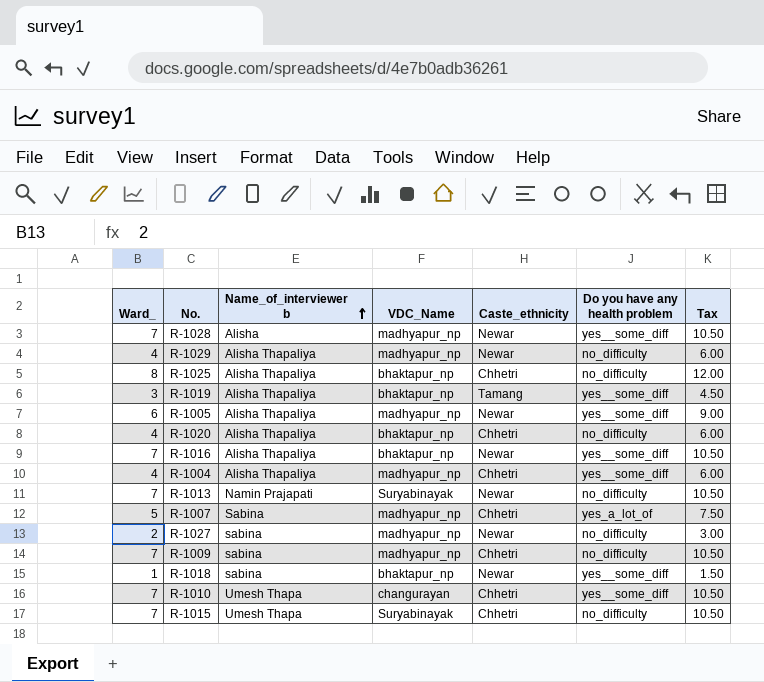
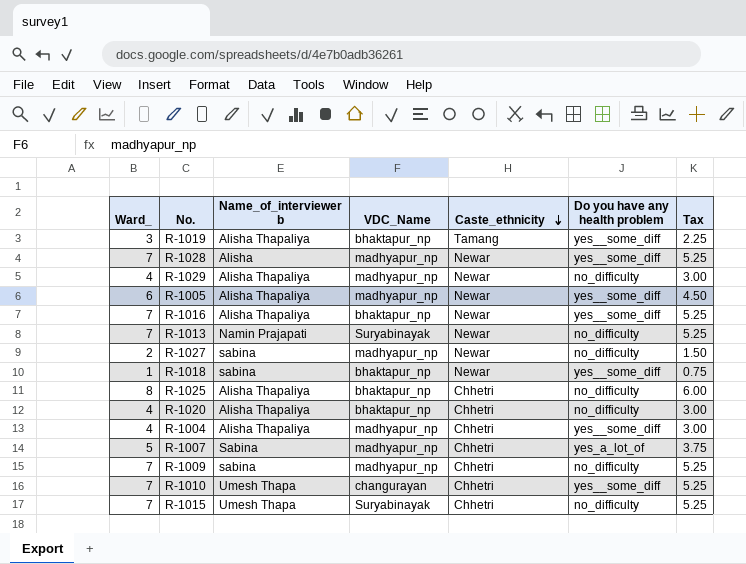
row order: Name_of_interviewer b ascending -> Caste_ethnicity descending
column Tax | formula: [Ward_] * 1.5 -> [Ward_] * 0.75

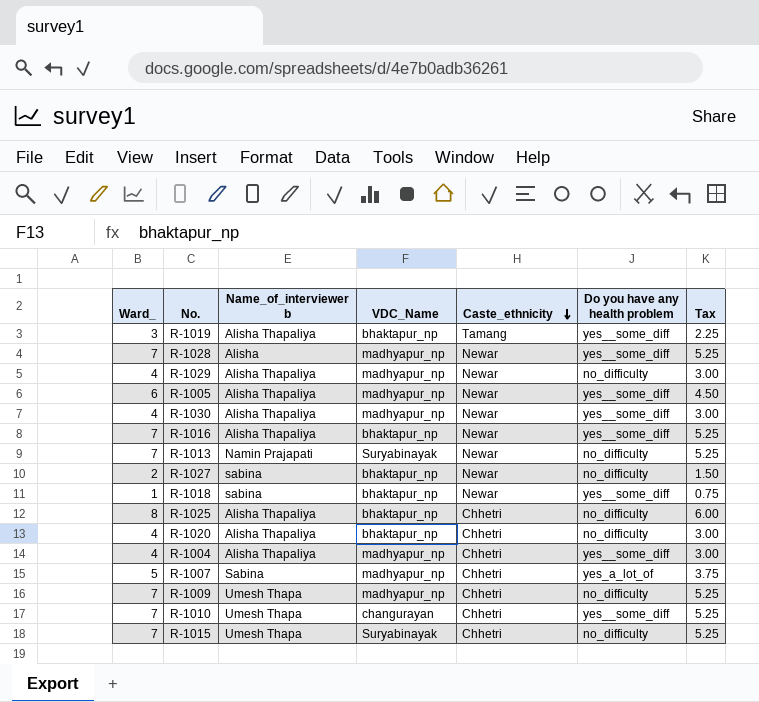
row R-1030: none -> 4 | Alisha Thapaliya | madhyapur_np | Newar | yes__some_diff | 3.00
R-1027 | VDC_Name: madhyapur_np -> bhaktapur_np
R-1009 | Name_of_interviewer b: sabina -> Umesh Thapa

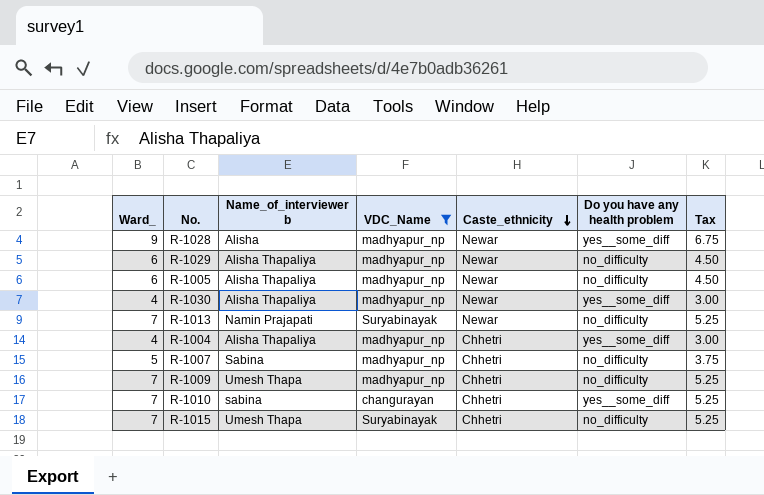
filter: none -> VDC_Name != bhaktapur_np
R-1028 | Ward_: 7 -> 9
R-1028 | Tax: 5.25 -> 6.75
R-1029 | Ward_: 4 -> 6
R-1029 | Tax: 3.00 -> 4.50
R-1005 | Do you have any health problem: yes__some_diff -> no_difficulty
R-1007 | Do you have any health problem: yes_a_lot_of -> no_difficulty
R-1010 | Name_of_interviewer b: Umesh Thapa -> sabina

